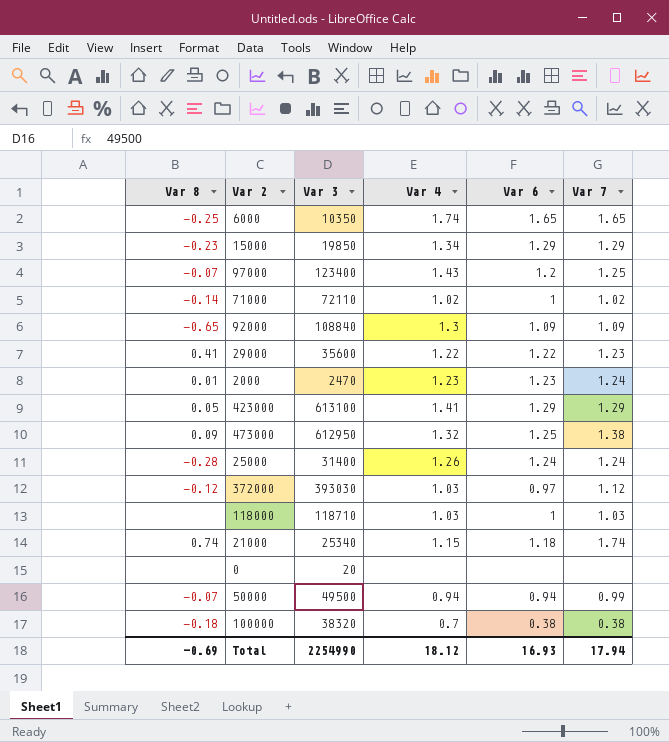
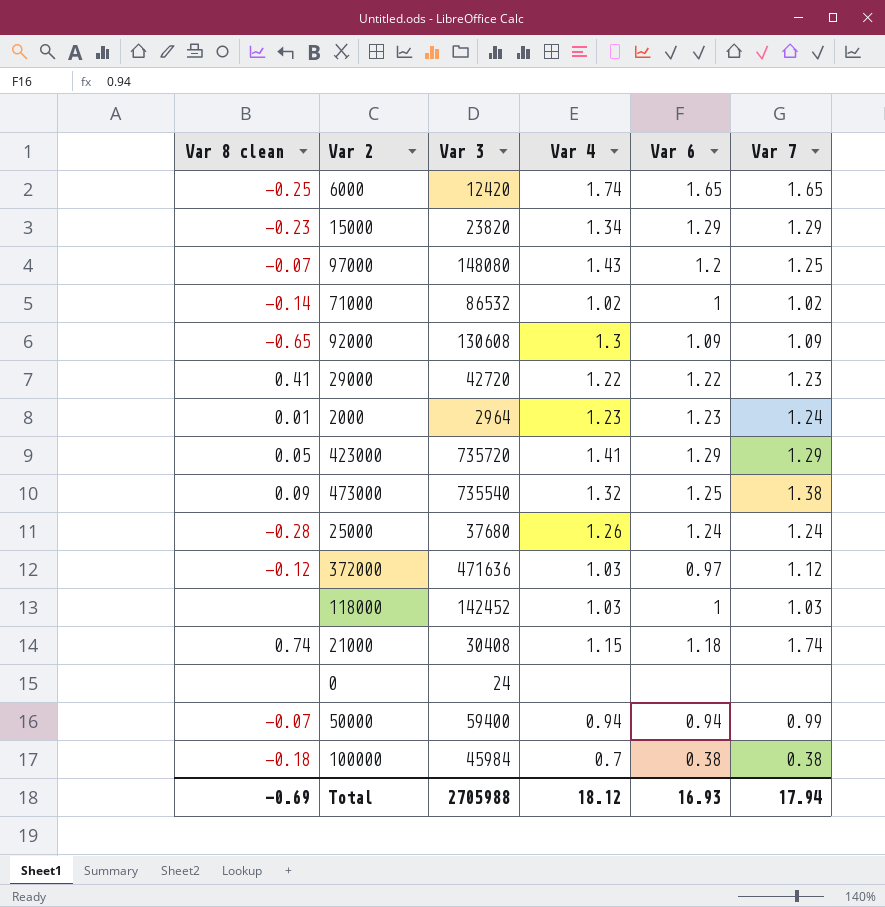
column name: Var 8 -> Var 8 clean
6000 | Var 3: 10350 -> 12420
15000 | Var 3: 19850 -> 23820
97000 | Var 3: 123400 -> 148080
71000 | Var 3: 72110 -> 86532
92000 | Var 3: 108840 -> 130608
29000 | Var 3: 35600 -> 42720
2000 | Var 3: 2470 -> 2964
423000 | Var 3: 613100 -> 735720
473000 | Var 3: 612950 -> 735540
25000 | Var 3: 31400 -> 37680
372000 | Var 3: 393030 -> 471636
118000 | Var 3: 118710 -> 142452
21000 | Var 3: 25340 -> 30408
0 | Var 3: 20 -> 24
50000 | Var 3: 49500 -> 59400
100000 | Var 3: 38320 -> 45984
Total | Var 3: 2254990 -> 2705988

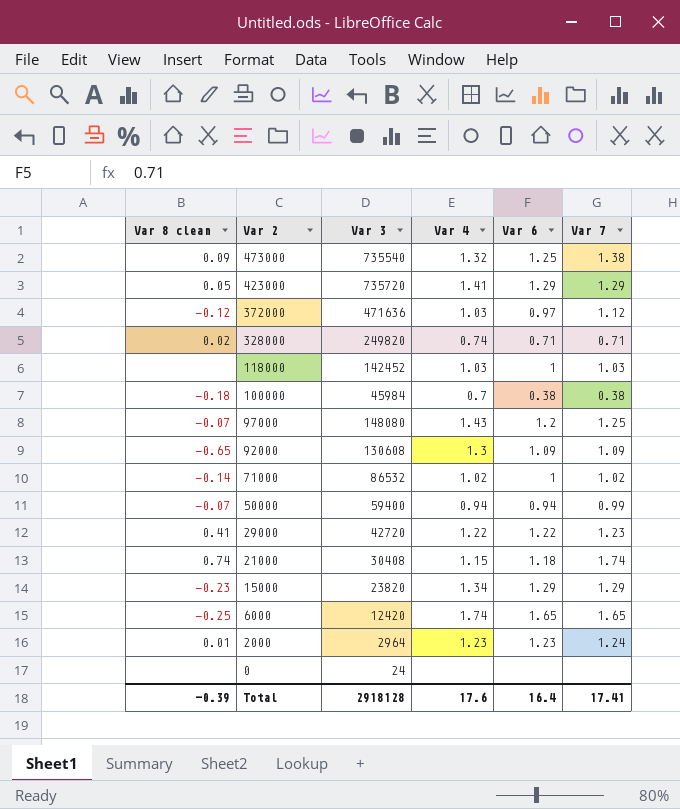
row order: none -> Var 2 descending
row 25000: -0.28 | 37680 | 1.26 | 1.24 | 1.24 -> none
row 328000: none -> 0.02 | 249820 | 0.74 | 0.71 | 0.71
Total | Var 8 clean: -0.69 -> -0.39
Total | Var 3: 2705988 -> 2918128
Total | Var 4: 18.12 -> 17.6
Total | Var 6: 16.93 -> 16.4
Total | Var 7: 17.94 -> 17.41

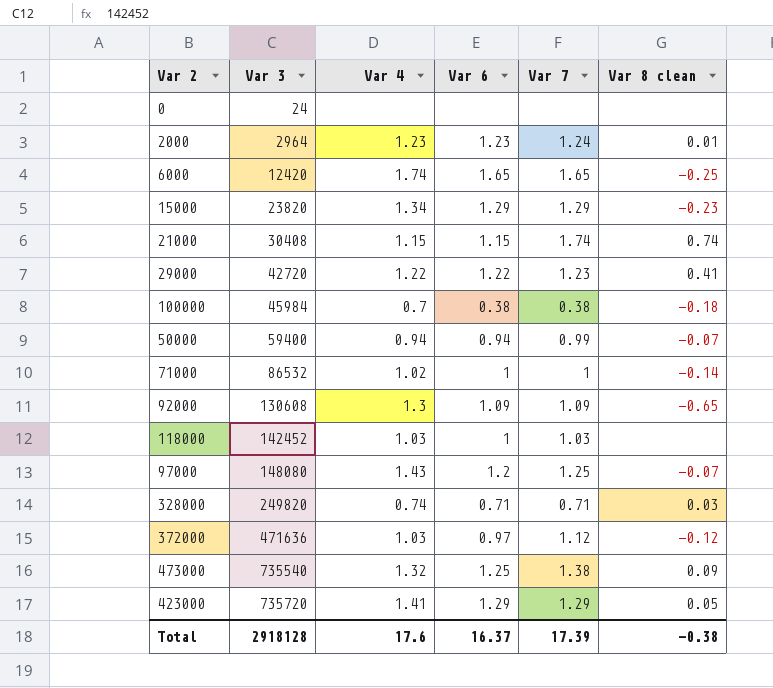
row order: Var 2 descending -> Var 3 ascending
column Var 8 clean | position: 1 -> 6
21000 | Var 6: 1.18 -> 1.15
71000 | Var 7: 1.02 -> 1
328000 | Var 8 clean: 0.02 -> 0.03
Total | Var 6: 16.4 -> 16.37
Total | Var 7: 17.41 -> 17.39
Total | Var 8 clean: -0.39 -> -0.38

